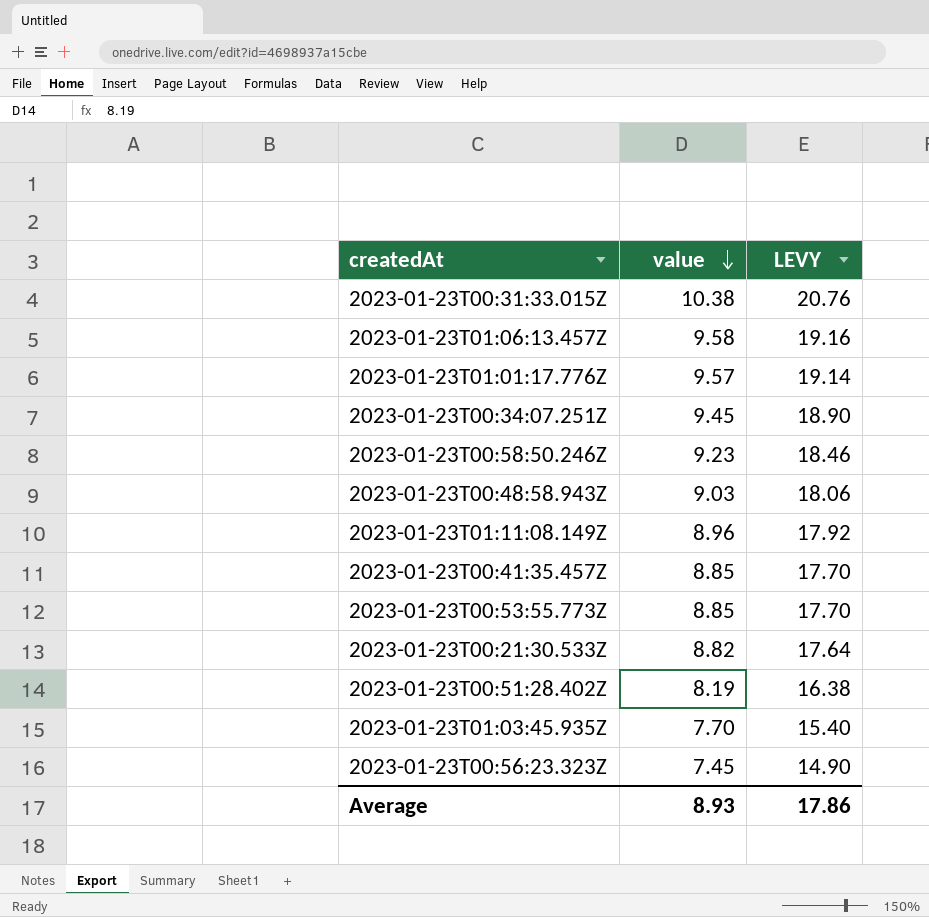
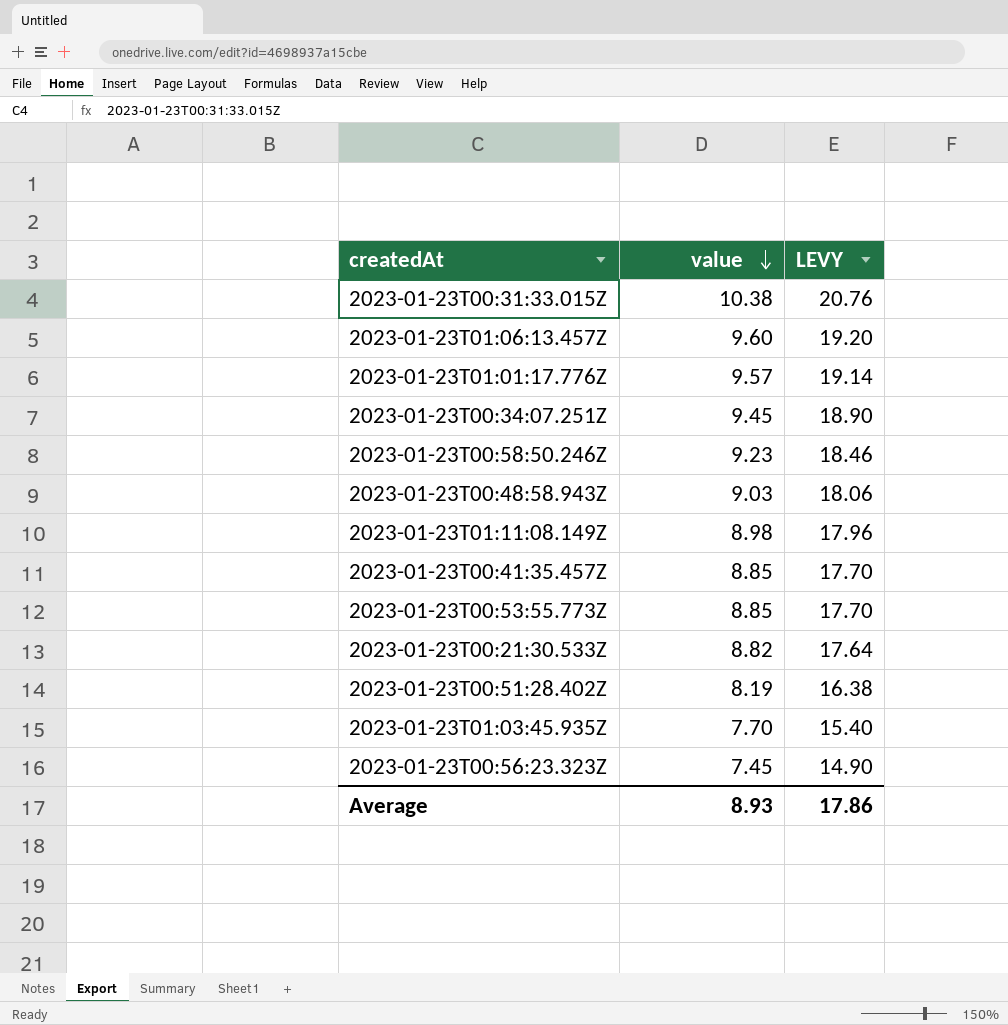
2023-01-23T01:06:13.457Z | value: 9.58 -> 9.60
2023-01-23T01:06:13.457Z | LEVY: 19.16 -> 19.20
2023-01-23T01:11:08.149Z | value: 8.96 -> 8.98
2023-01-23T01:11:08.149Z | LEVY: 17.92 -> 17.96

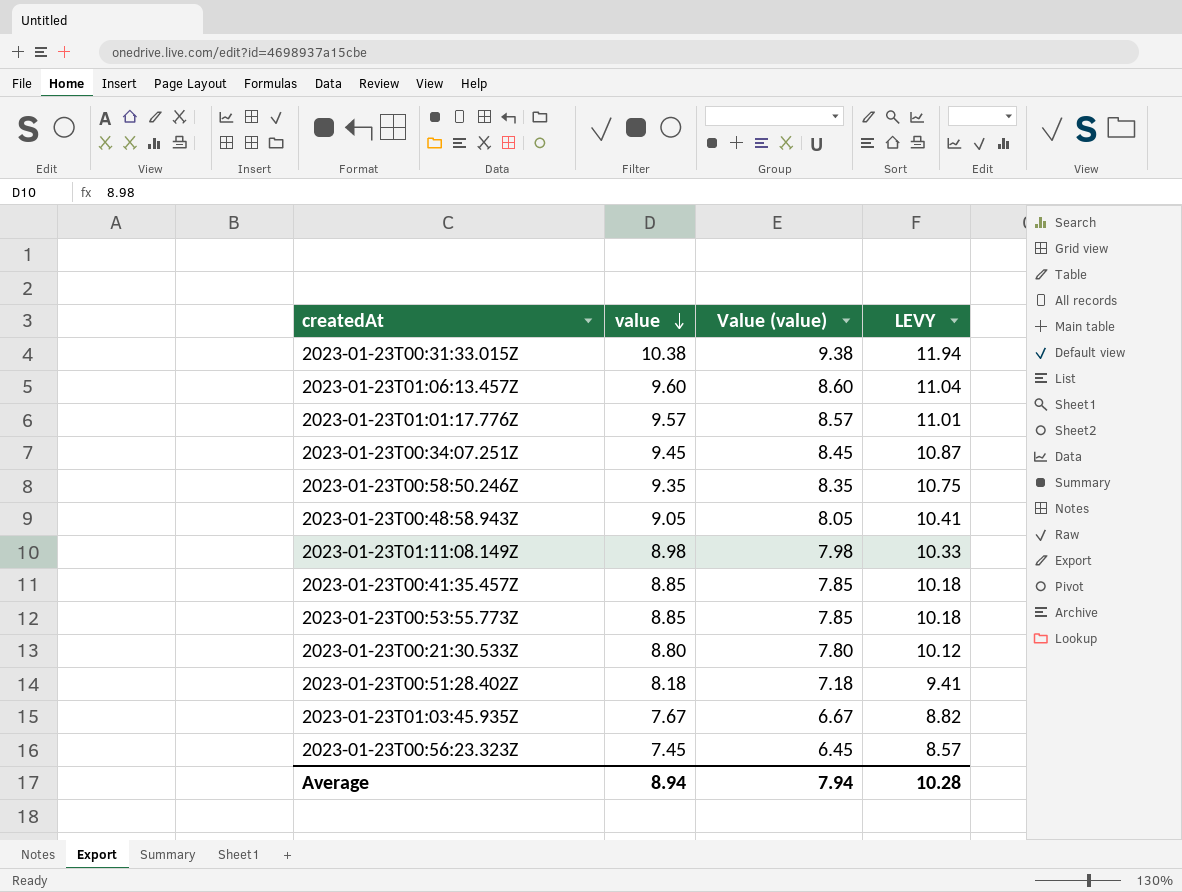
column Value (value) | formula: none -> [value] - 1
column LEVY | formula: [value] * 2 -> [value] * 1.15
2023-01-23T00:58:50.246Z | value: 9.23 -> 9.35
2023-01-23T00:48:58.943Z | value: 9.03 -> 9.05
2023-01-23T00:21:30.533Z | value: 8.82 -> 8.80
2023-01-23T00:51:28.402Z | value: 8.19 -> 8.18
2023-01-23T01:03:45.935Z | value: 7.70 -> 7.67
Average | value: 8.93 -> 8.94
Average | LEVY: 17.86 -> 10.28

